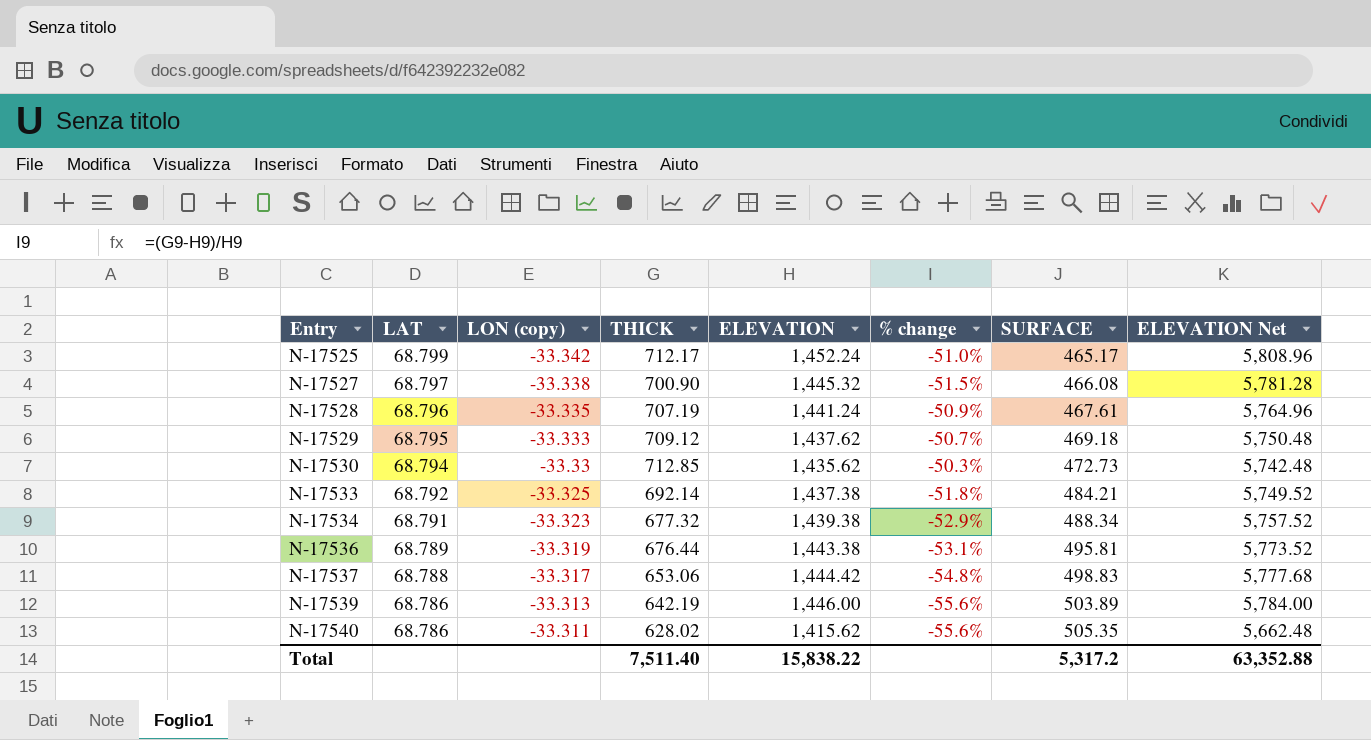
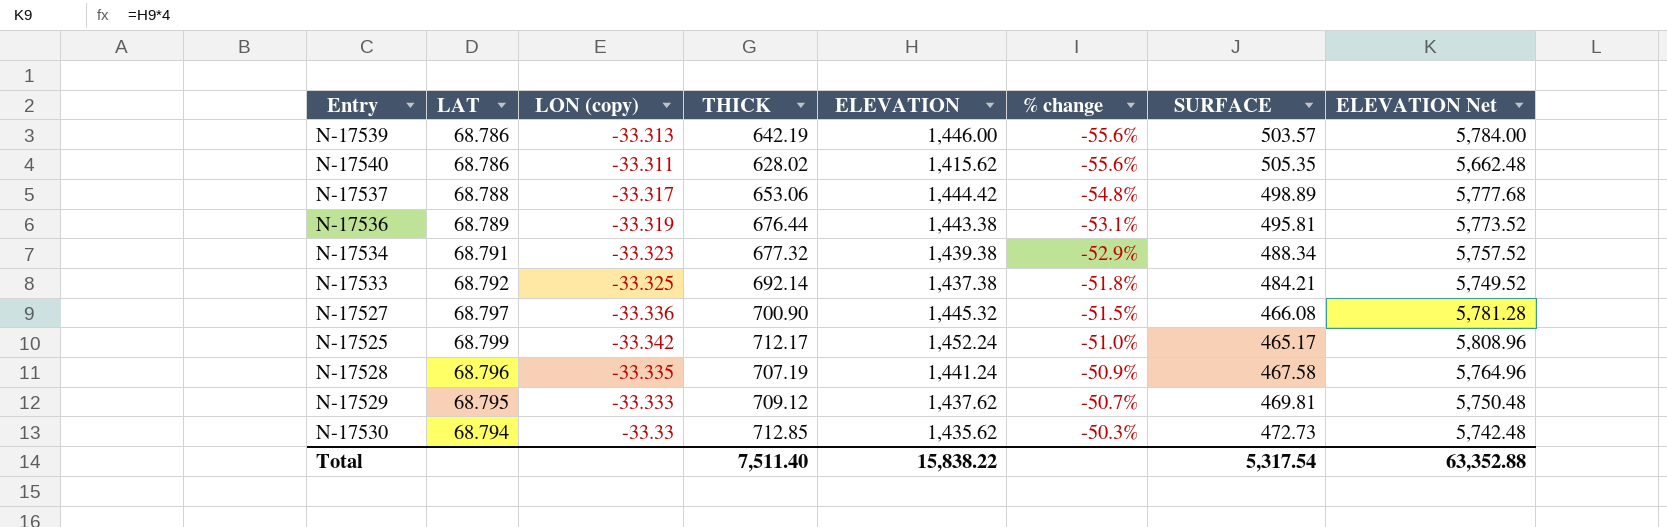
row order: Entry ascending -> % change ascending
N-17539 | SURFACE: 503.89 -> 503.57
N-17537 | SURFACE: 498.83 -> 498.89
N-17527 | LON (copy): -33.338 -> -33.336
N-17528 | SURFACE: 467.61 -> 467.58
N-17529 | SURFACE: 469.18 -> 469.81
Total | SURFACE: 5,317.2 -> 5,317.54

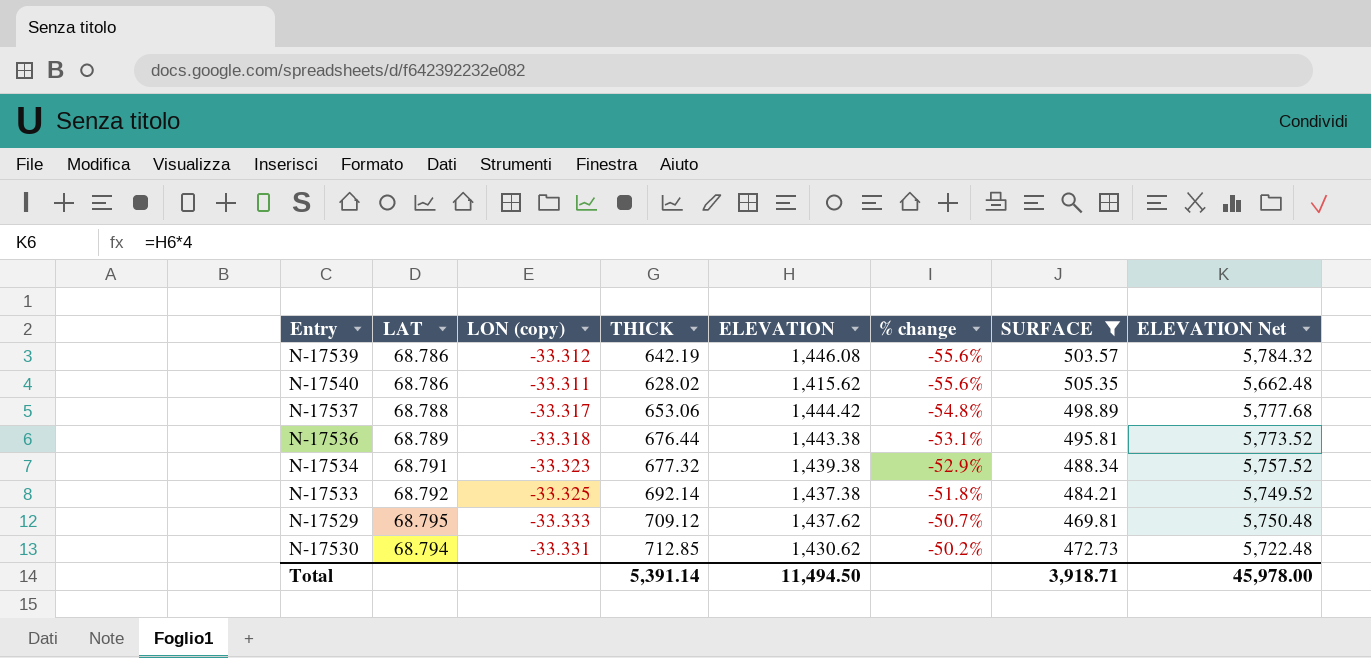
filter: none -> SURFACE >= 469.81
N-17539 | LON (copy): -33.313 -> -33.312
N-17539 | ELEVATION: 1,446.00 -> 1,446.08
N-17539 | ELEVATION Net: 5,784.00 -> 5,784.32
N-17536 | LON (copy): -33.319 -> -33.318
N-17530 | LON (copy): -33.33 -> -33.331
N-17530 | ELEVATION: 1,435.62 -> 1,430.62
N-17530 | % change: -50.3% -> -50.2%
N-17530 | ELEVATION Net: 5,742.48 -> 5,722.48
Total | THICK: 7,511.40 -> 5,391.14
Total | ELEVATION: 15,838.22 -> 11,494.50
Total | SURFACE: 5,317.54 -> 3,918.71
Total | ELEVATION Net: 63,352.88 -> 45,978.00

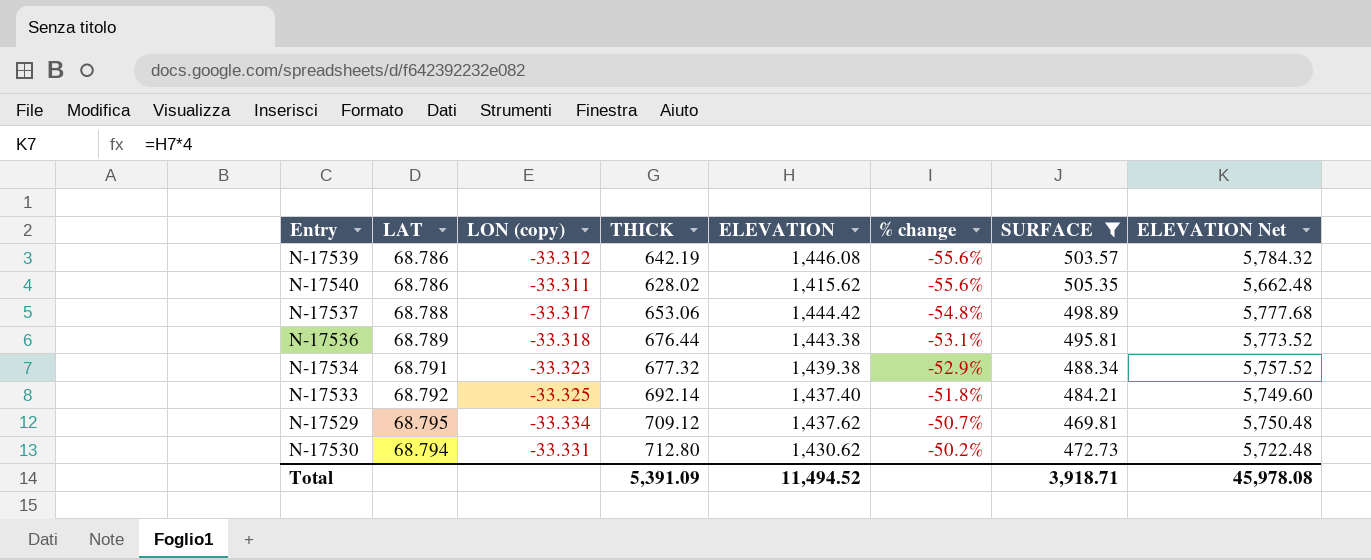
N-17533 | ELEVATION: 1,437.38 -> 1,437.40
N-17533 | ELEVATION Net: 5,749.52 -> 5,749.60
N-17529 | LON (copy): -33.333 -> -33.334
N-17530 | THICK: 712.85 -> 712.80
Total | THICK: 5,391.14 -> 5,391.09
Total | ELEVATION: 11,494.50 -> 11,494.52
Total | ELEVATION Net: 45,978.00 -> 45,978.08

